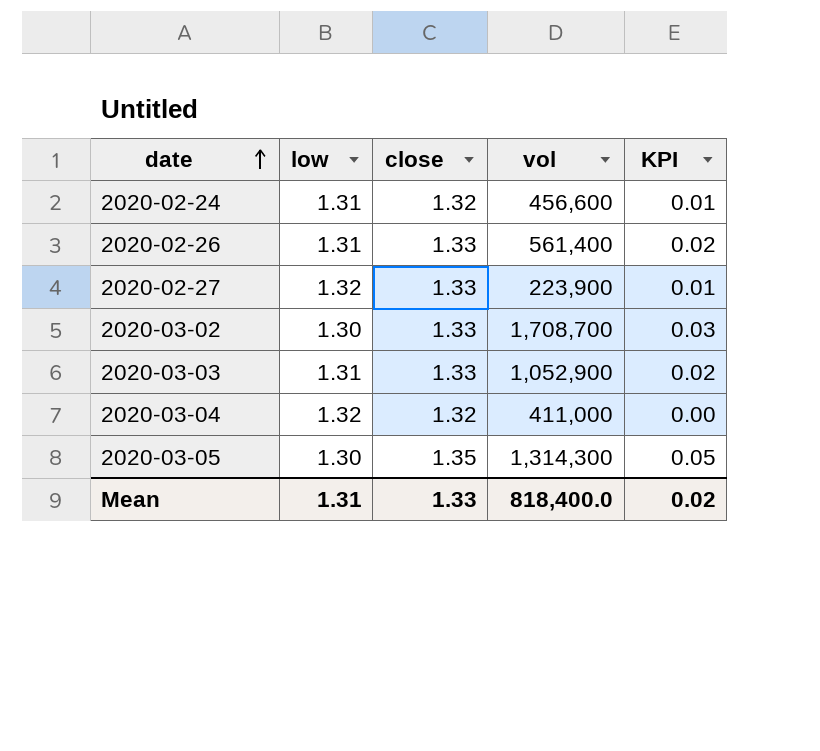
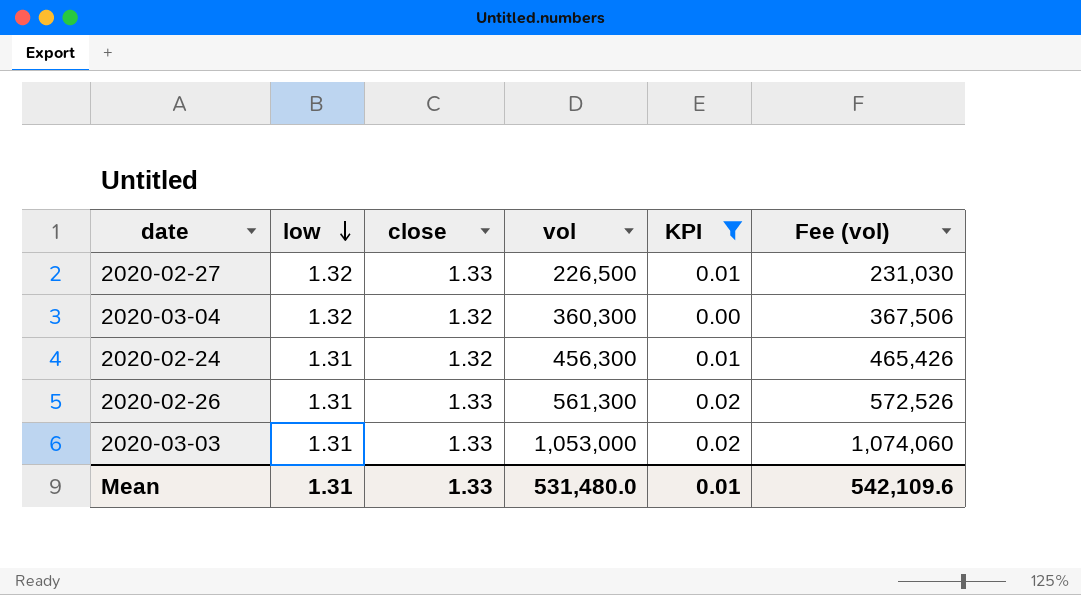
filter: none -> KPI <= 0.02
row order: date ascending -> low descending
column Fee (vol) | formula: none -> [vol] * 1.02
2020-02-27 | vol: 223,900 -> 226,500
2020-03-04 | vol: 411,000 -> 360,300
2020-02-24 | vol: 456,600 -> 456,300
2020-02-26 | vol: 561,400 -> 561,300
2020-03-03 | vol: 1,052,900 -> 1,053,000
Mean | vol: 818,400.0 -> 531,480.0
Mean | KPI: 0.02 -> 0.01

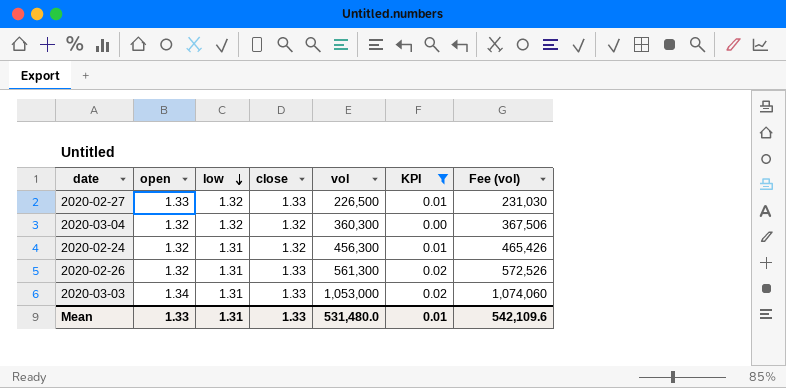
column open | position: none -> 2

